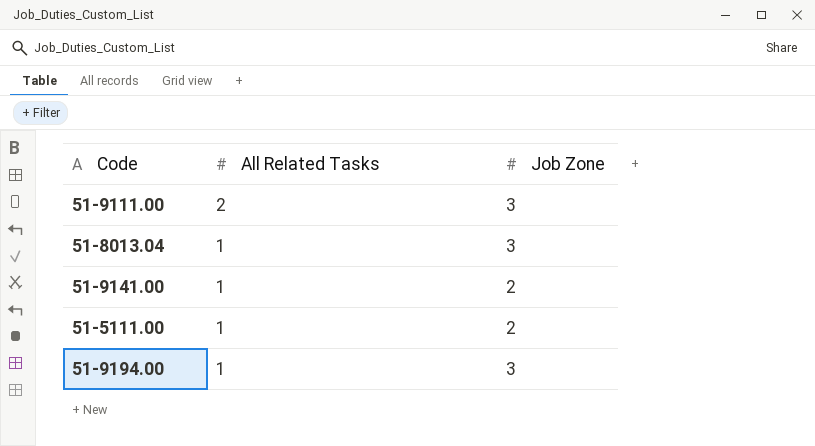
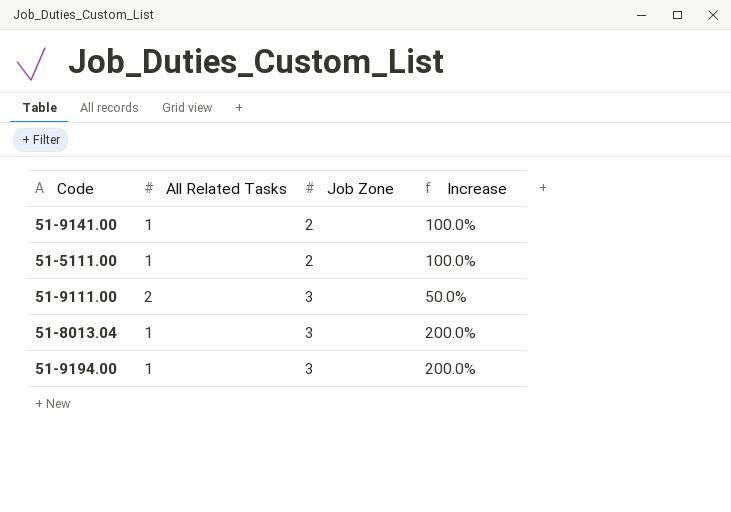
row order: All Related Tasks descending -> Job Zone ascending
column Increase | formula: none -> ([Job Zone] - [All Related Tasks]) / [All Related Tasks]

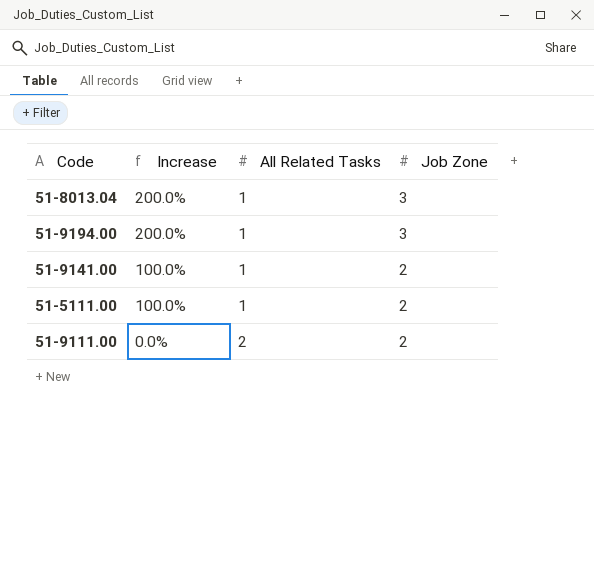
row order: Job Zone ascending -> Increase descending
column Increase | position: 4 -> 2
51-9111.00 | Increase: 50.0% -> 0.0%
51-9111.00 | Job Zone: 3 -> 2

